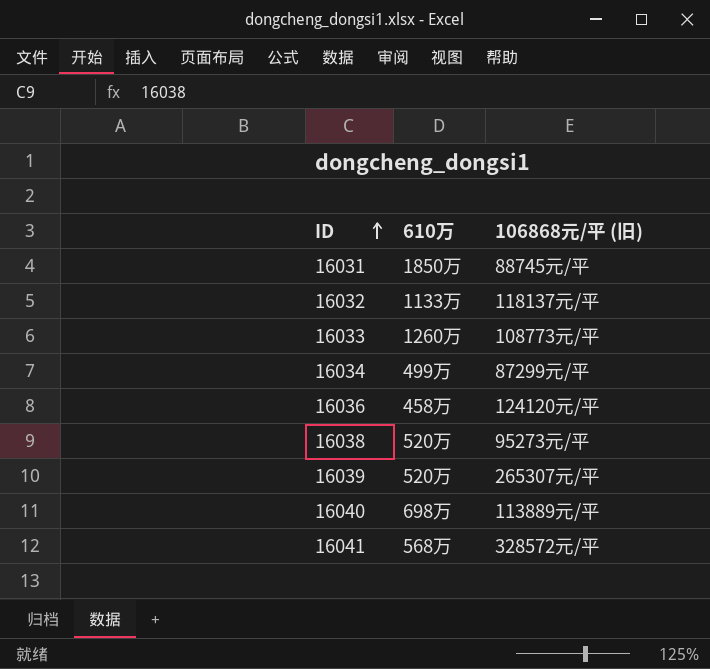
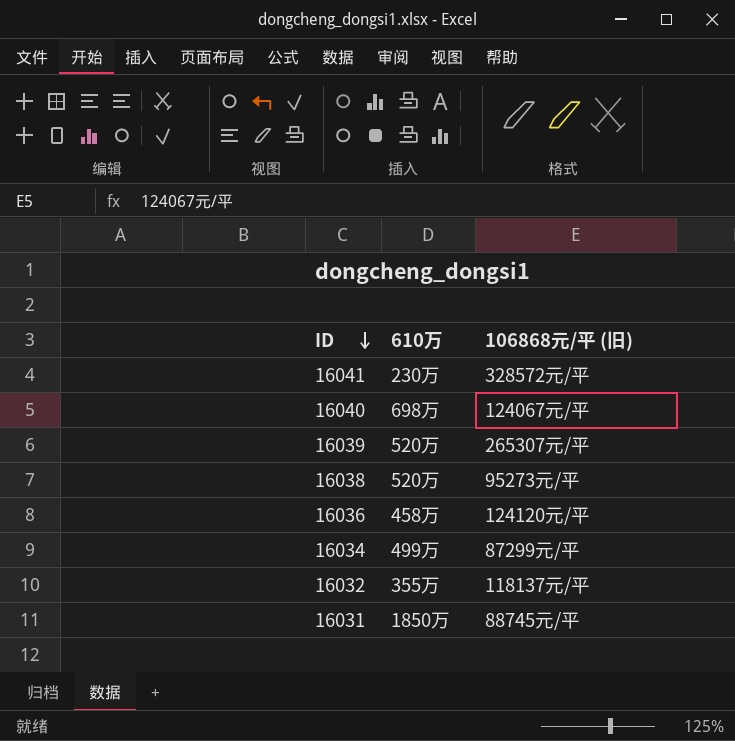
row order: ID ascending -> ID descending
row 16033: 1260万 | 108773元/平 -> none
16041 | 610万: 568万 -> 230万
16040 | 106868元/平 (旧): 113889元/平 -> 124067元/平
16032 | 610万: 1133万 -> 355万

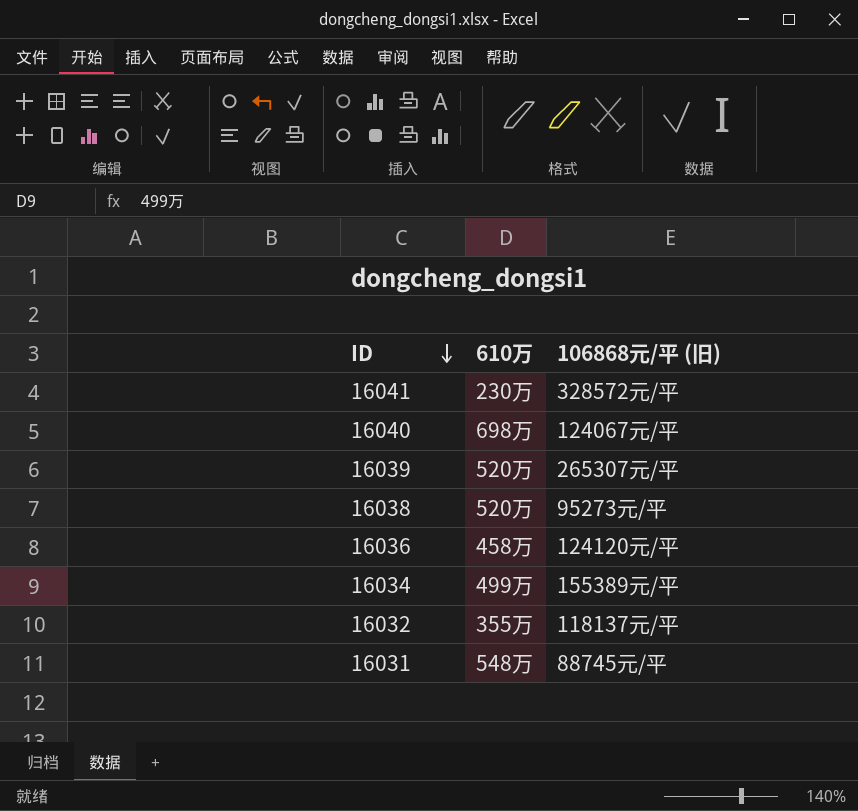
16034 | 106868元/平 (旧): 87299元/平 -> 155389元/平
16031 | 610万: 1850万 -> 548万

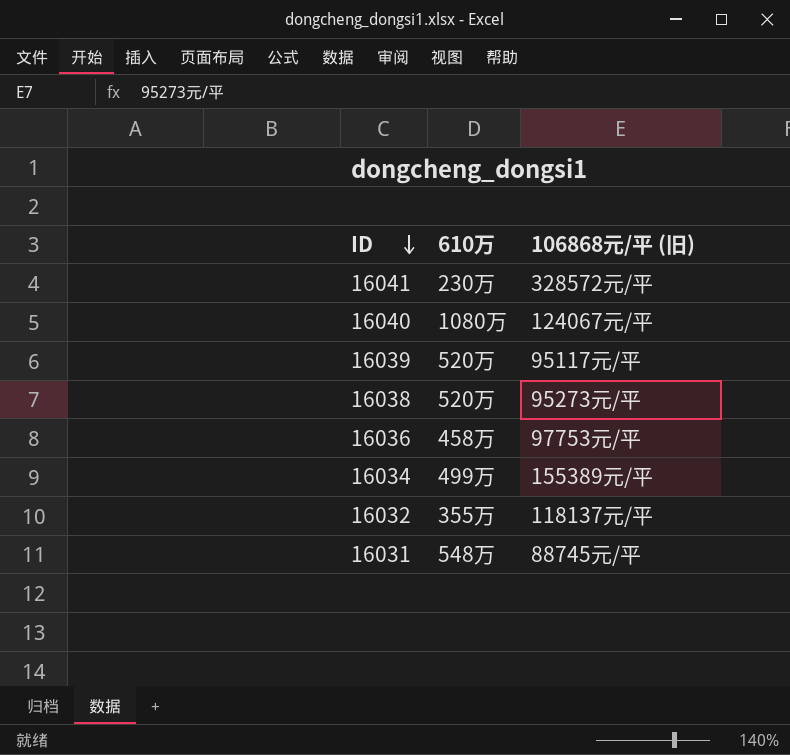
16040 | 610万: 698万 -> 1080万
16039 | 106868元/平 (旧): 265307元/平 -> 95117元/平
16036 | 106868元/平 (旧): 124120元/平 -> 97753元/平

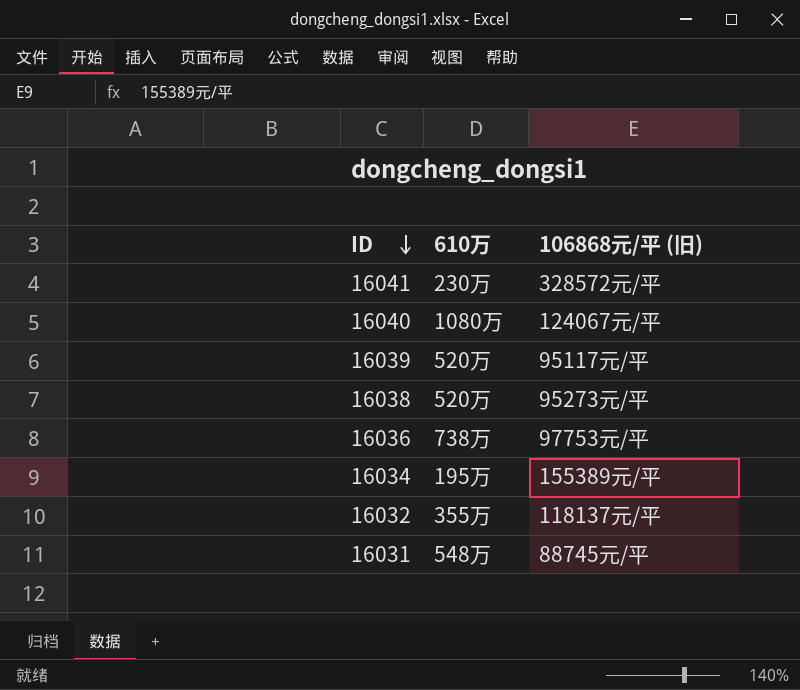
16036 | 610万: 458万 -> 738万
16034 | 610万: 499万 -> 195万

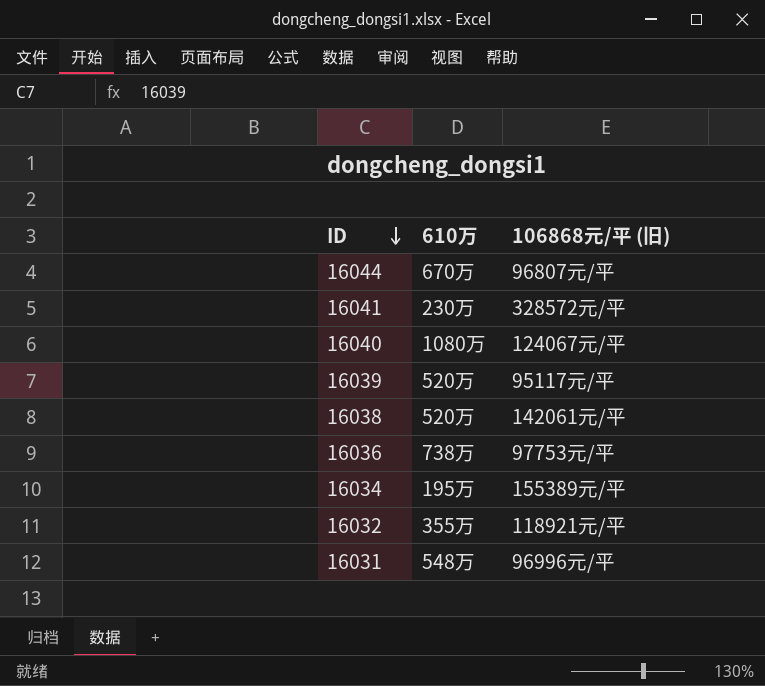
row 16044: none -> 670万 | 96807元/平
16038 | 106868元/平 (旧): 95273元/平 -> 142061元/平
16032 | 106868元/平 (旧): 118137元/平 -> 118921元/平
16031 | 106868元/平 (旧): 88745元/平 -> 96996元/平

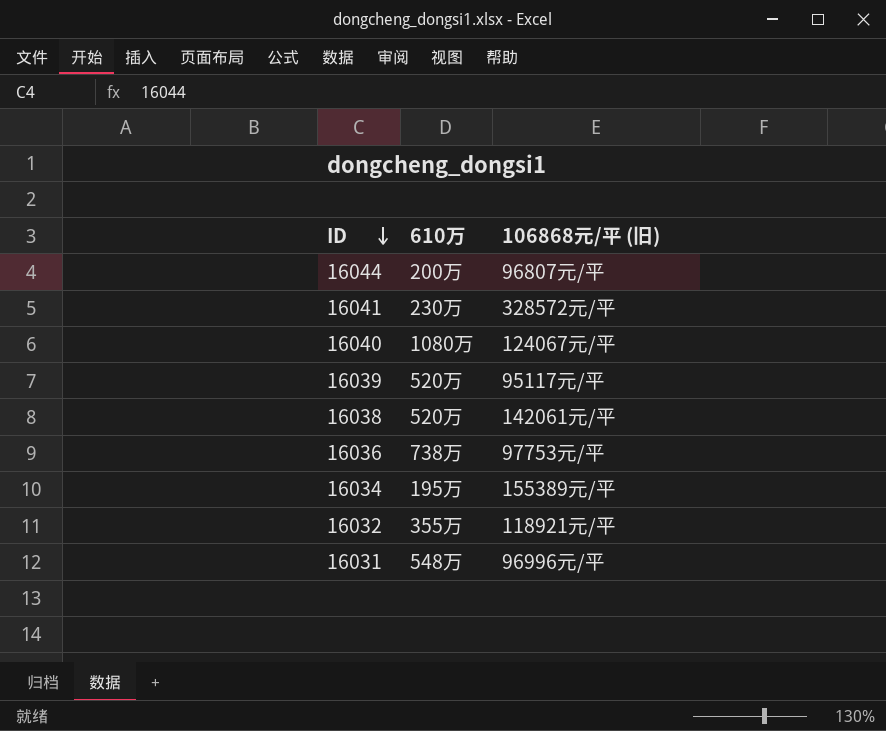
16044 | 610万: 670万 -> 200万

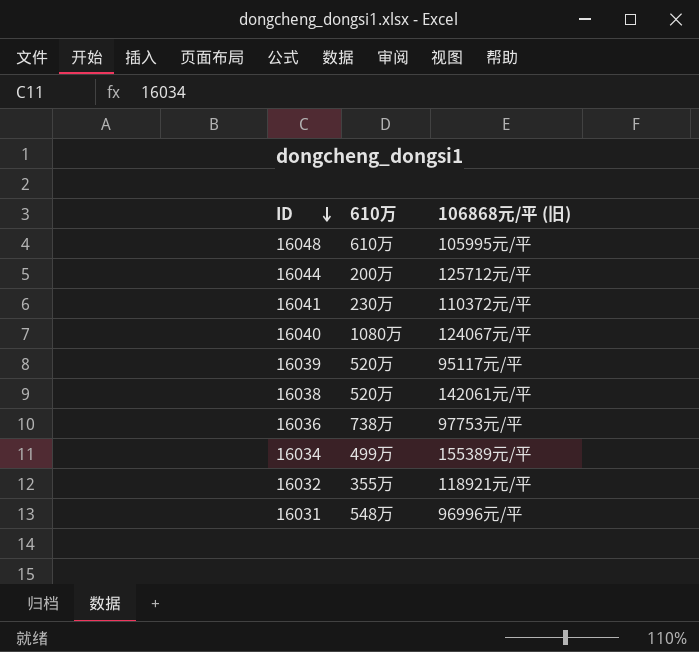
row 16048: none -> 610万 | 105995元/平
16044 | 106868元/平 (旧): 96807元/平 -> 125712元/平
16041 | 106868元/平 (旧): 328572元/平 -> 110372元/平
16034 | 610万: 195万 -> 499万

